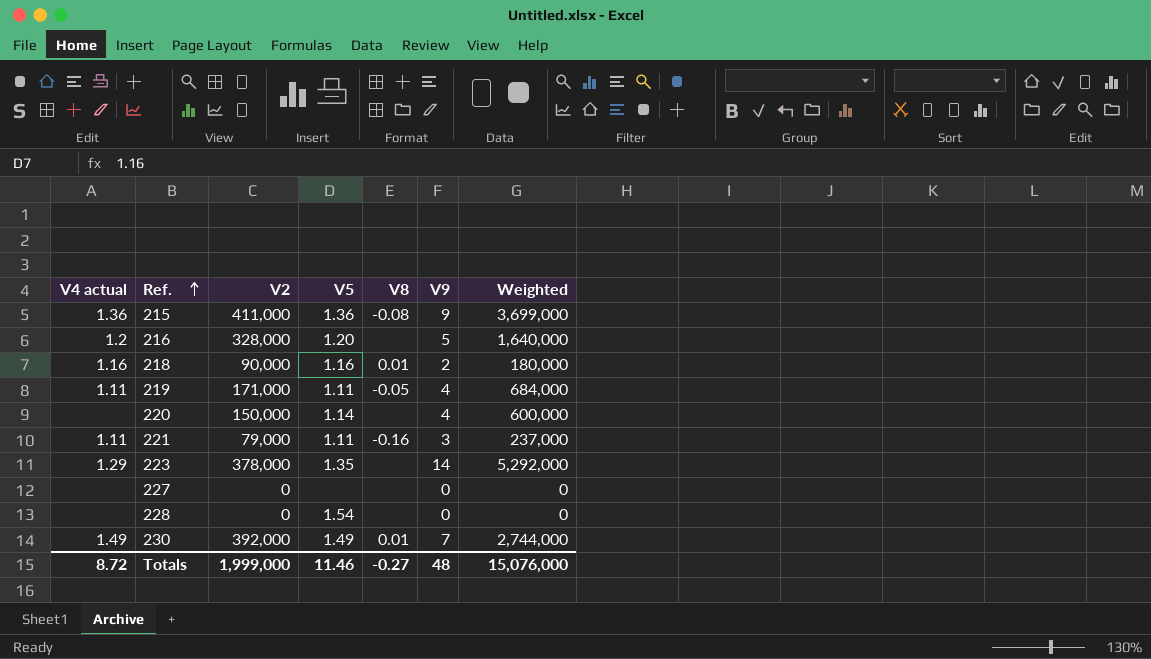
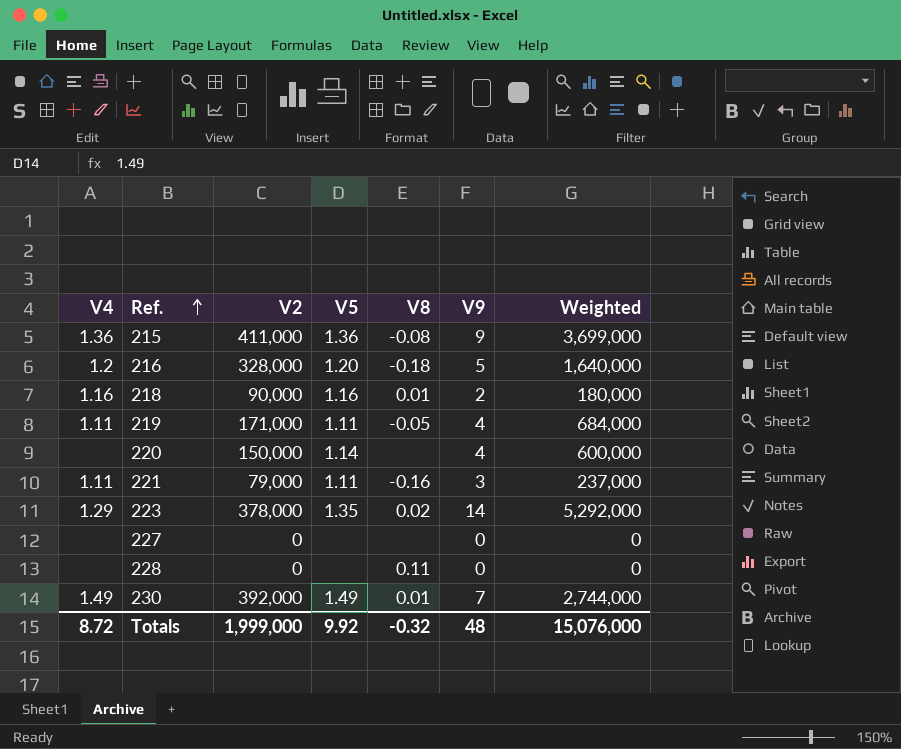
column name: V4 actual -> V4
216 | V8: none -> -0.18
223 | V8: none -> 0.02
228 | V5: 1.54 -> none
228 | V8: none -> 0.11
Totals | V5: 11.46 -> 9.92
Totals | V8: -0.27 -> -0.32

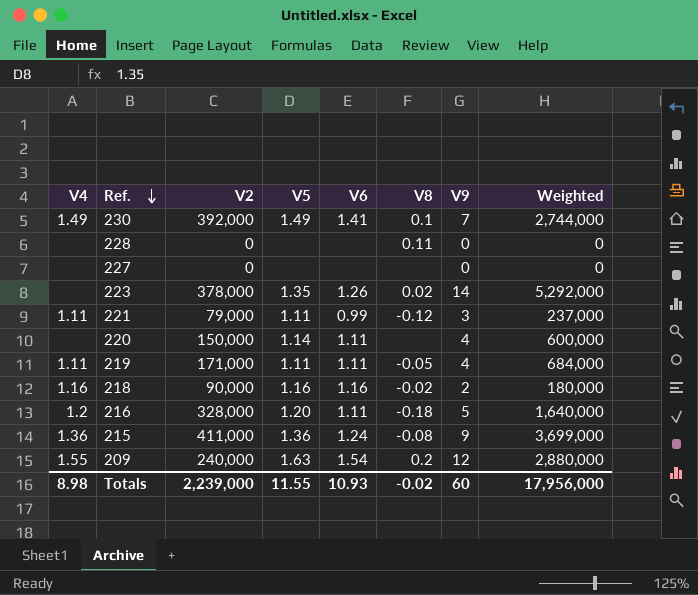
row order: Ref. ascending -> Ref. descending
column V6 | position: none -> 5
230 | V8: 0.01 -> 0.1
223 | V4: 1.29 -> none
221 | V8: -0.16 -> -0.12
218 | V8: 0.01 -> -0.02
row 209: none -> 1.55 | 240,000 | 1.63 | 1.54 | 0.2 | 12 | 2,880,000
Totals | V4: 8.72 -> 8.98
Totals | V2: 1,999,000 -> 2,239,000
Totals | V5: 9.92 -> 11.55
Totals | V8: -0.32 -> -0.02
Totals | V9: 48 -> 60
Totals | Weighted: 15,076,000 -> 17,956,000

